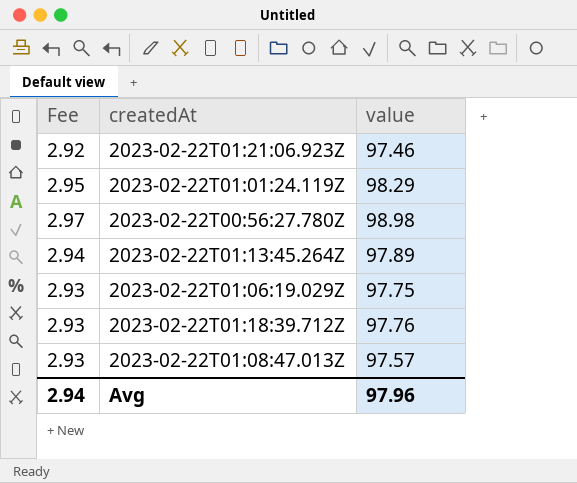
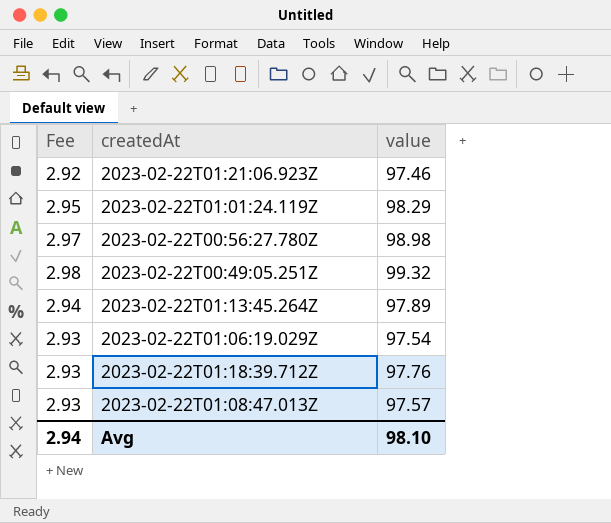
row 2023-02-22T00:49:05.251Z: none -> 2.98 | 99.32
2023-02-22T01:06:19.029Z | value: 97.75 -> 97.54
Avg | value: 97.96 -> 98.10

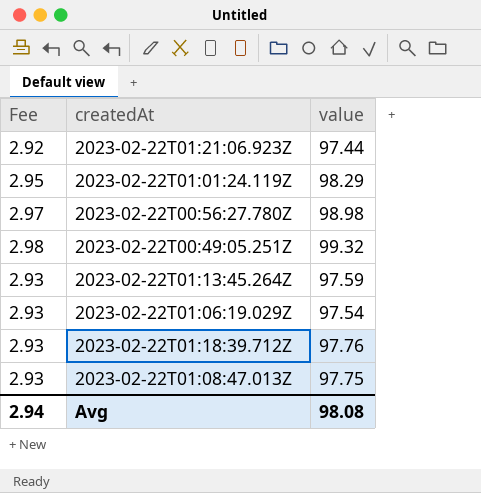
2023-02-22T01:21:06.923Z | value: 97.46 -> 97.44
2023-02-22T01:13:45.264Z | Fee: 2.94 -> 2.93
2023-02-22T01:13:45.264Z | value: 97.89 -> 97.59
2023-02-22T01:08:47.013Z | value: 97.57 -> 97.75
Avg | value: 98.10 -> 98.08

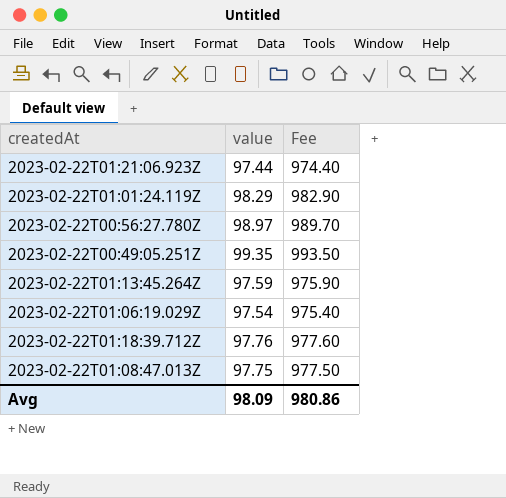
column Fee | formula: [value] * 0.03 -> [value] * 10
column Fee | position: 1 -> 3
2023-02-22T00:56:27.780Z | value: 98.98 -> 98.97
2023-02-22T00:49:05.251Z | value: 99.32 -> 99.35
Avg | value: 98.08 -> 98.09
Avg | Fee: 2.94 -> 980.86

